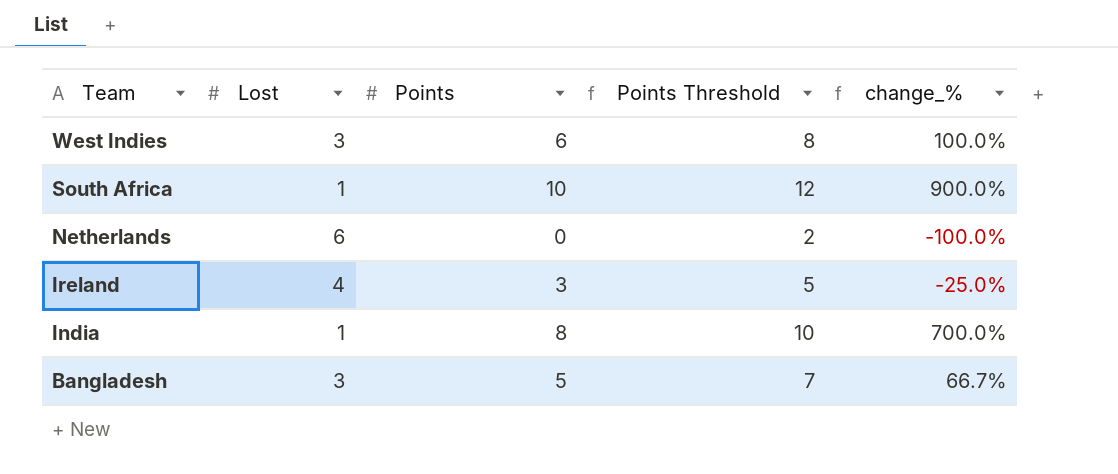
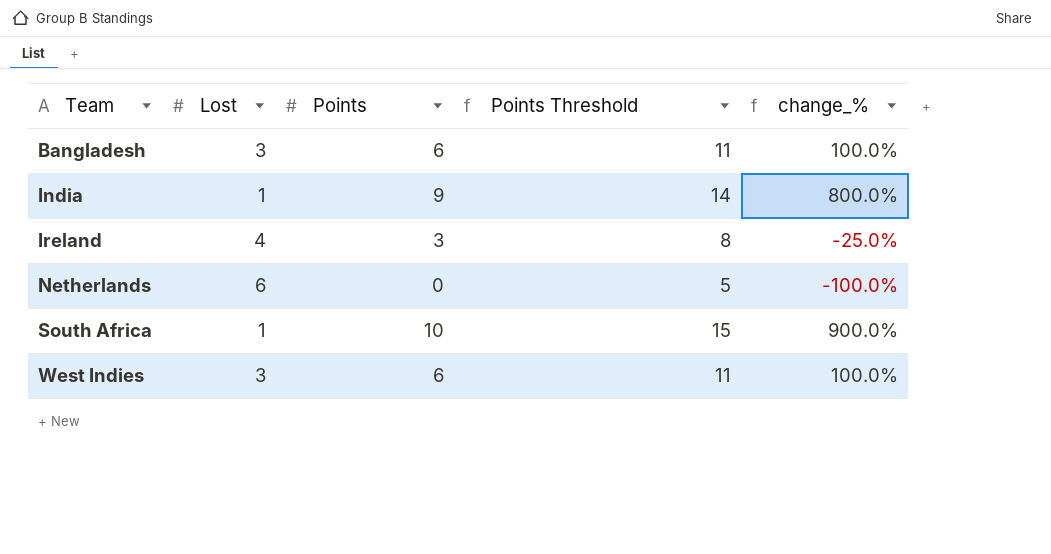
row order: Team descending -> Team ascending
column Points Threshold | formula: [Points] + 2 -> [Points] + 5
Bangladesh | Points: 5 -> 6
Bangladesh | change_%: 66.7% -> 100.0%
India | Points: 8 -> 9
India | change_%: 700.0% -> 800.0%

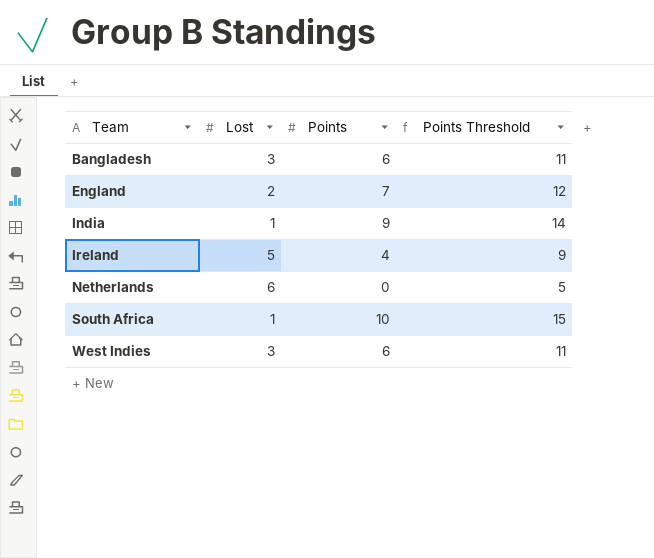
column change_% | formula: ([Points] - [Lost]) / [Lost] -> none
row England: none -> 2 | 7 | 12
Ireland | Lost: 4 -> 5
Ireland | Points: 3 -> 4
Ireland | Points Threshold: 8 -> 9

